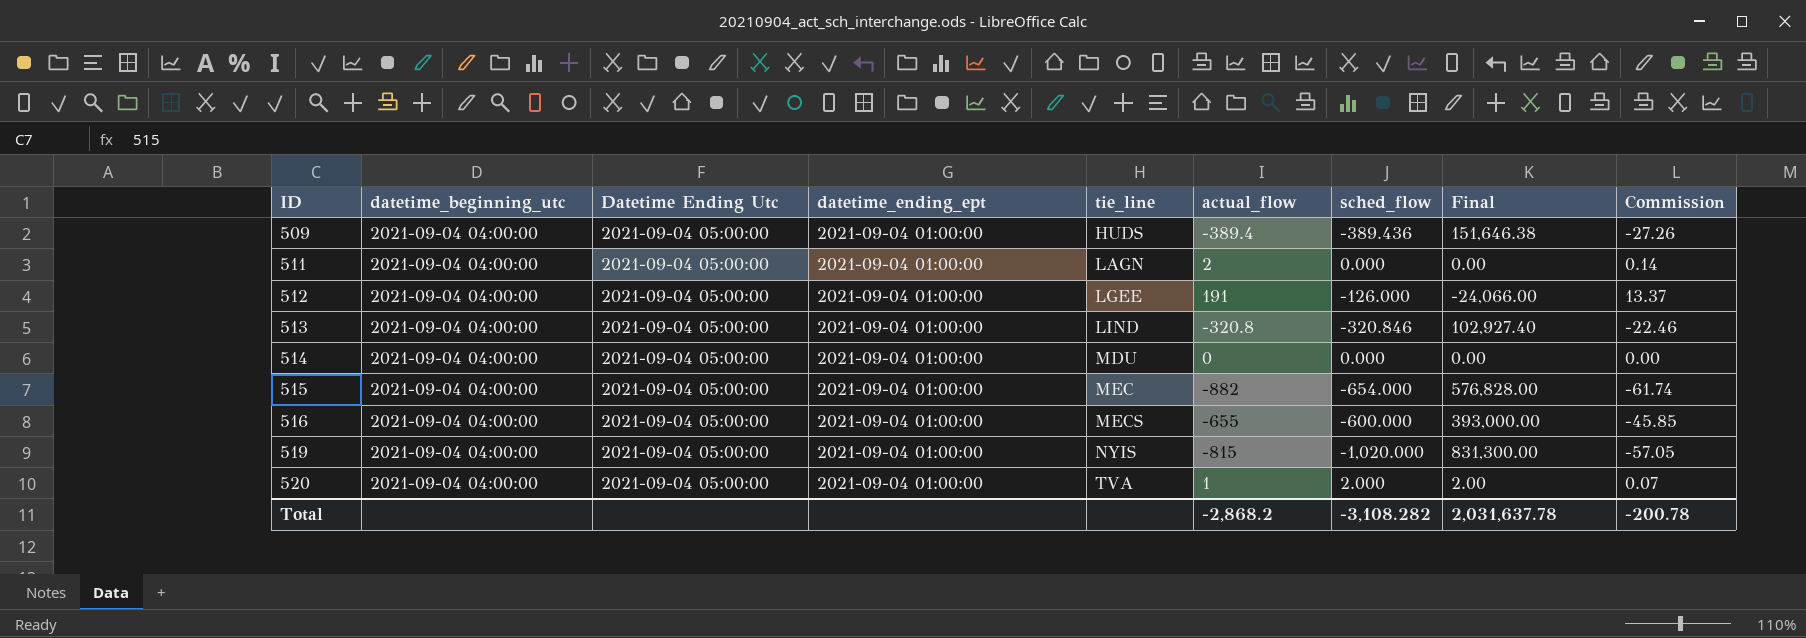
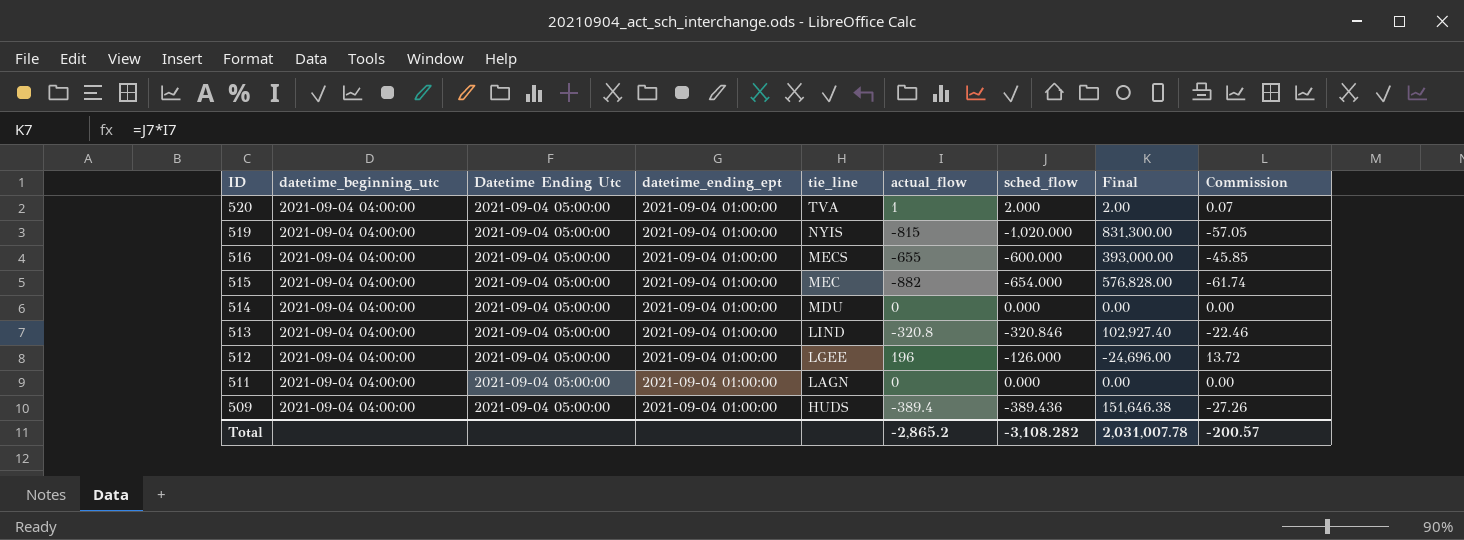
row order: ID ascending -> ID descending
512 | actual_flow: 191 -> 196
512 | Final: -24,066.00 -> -24,696.00
512 | Commission: 13.37 -> 13.72
511 | actual_flow: 2 -> 0
511 | Commission: 0.14 -> 0.00
Total | actual_flow: -2,868.2 -> -2,865.2
Total | Final: 2,031,637.78 -> 2,031,007.78
Total | Commission: -200.78 -> -200.57

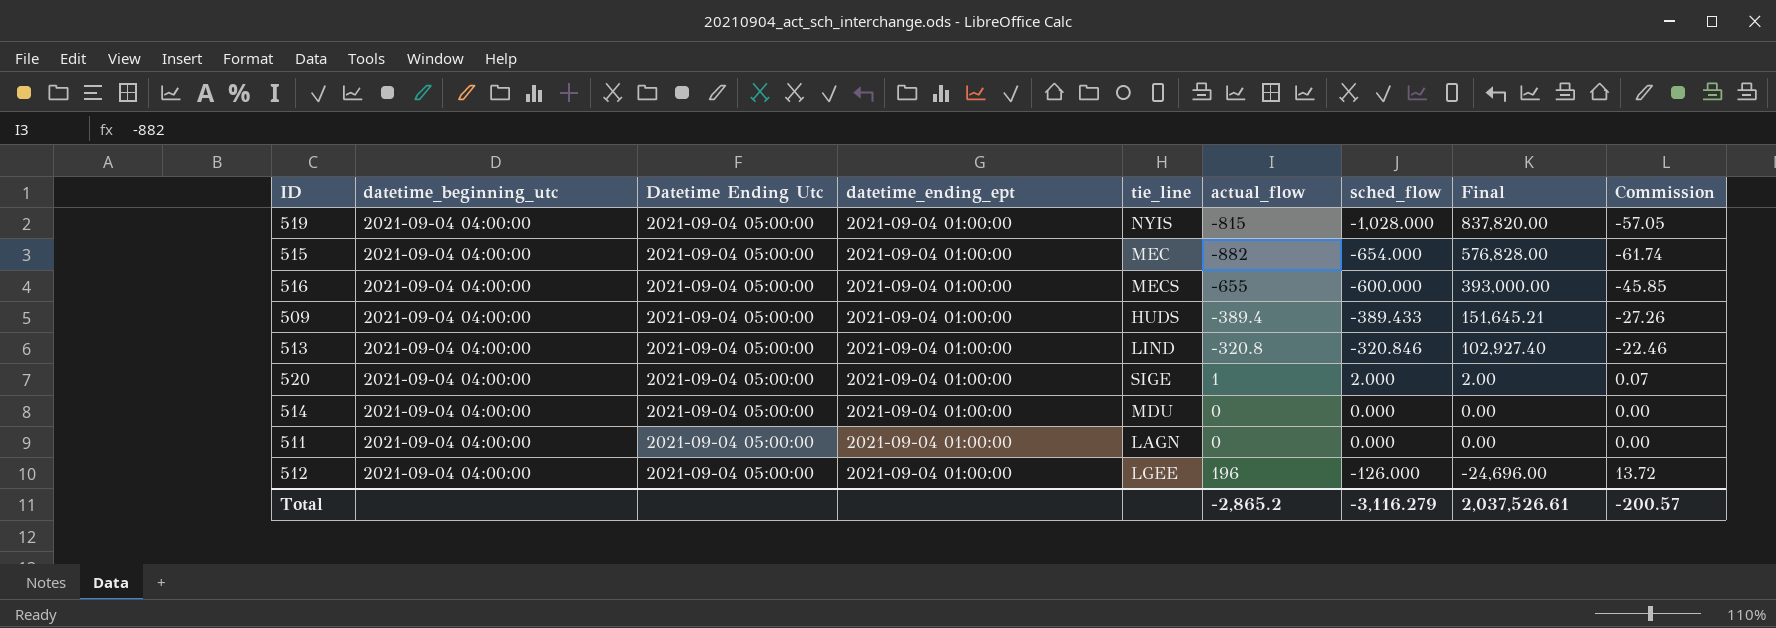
row order: ID descending -> Final descending
519 | sched_flow: -1,020.000 -> -1,028.000
519 | Final: 831,300.00 -> 837,820.00
509 | sched_flow: -389.436 -> -389.433
509 | Final: 151,646.38 -> 151,645.21
520 | tie_line: TVA -> SIGE
Total | sched_flow: -3,108.282 -> -3,116.279
Total | Final: 2,031,007.78 -> 2,037,526.61

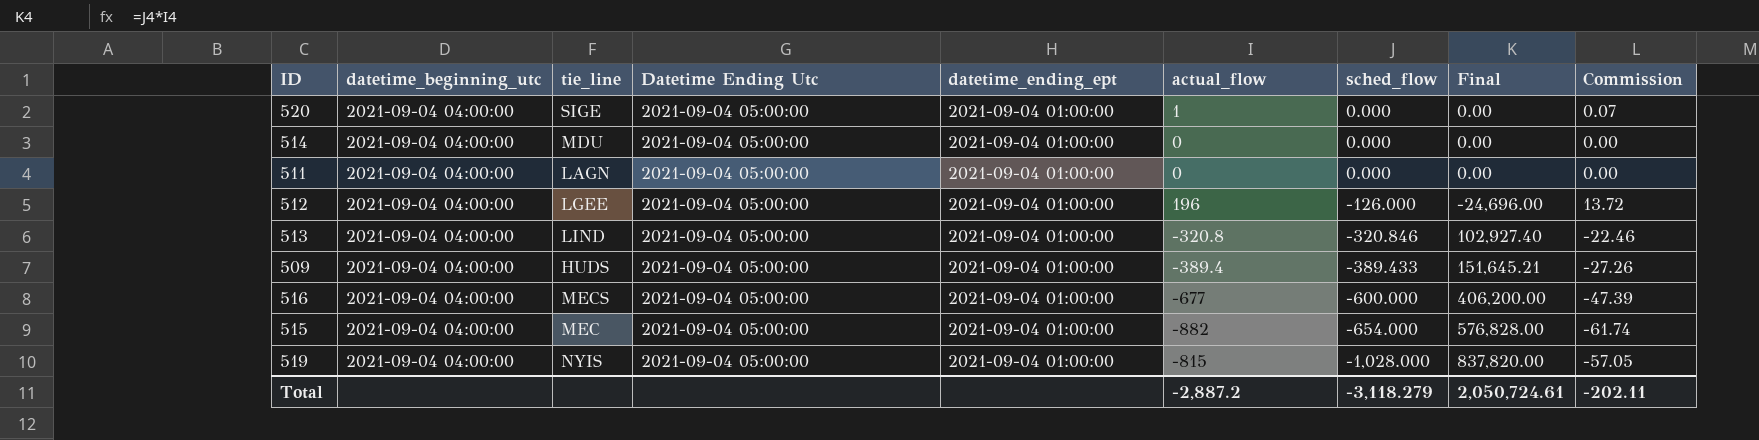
row order: Final descending -> sched_flow descending
column tie_line | position: 5 -> 3
520 | sched_flow: 2.000 -> 0.000
520 | Final: 2.00 -> 0.00
516 | actual_flow: -655 -> -677
516 | Final: 393,000.00 -> 406,200.00
516 | Commission: -45.85 -> -47.39
Total | actual_flow: -2,865.2 -> -2,887.2
Total | sched_flow: -3,116.279 -> -3,118.279
Total | Final: 2,037,526.61 -> 2,050,724.61
Total | Commission: -200.57 -> -202.11

